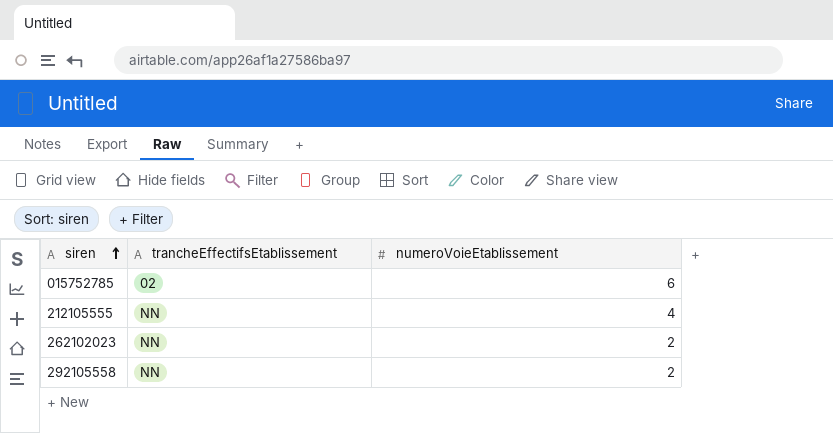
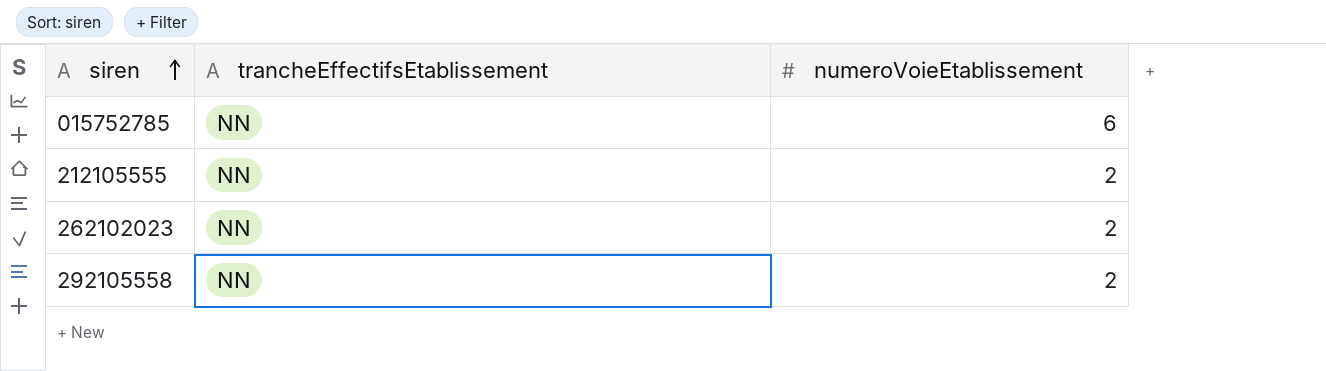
015752785 | trancheEffectifsEtablissement: 02 -> NN
212105555 | numeroVoieEtablissement: 4 -> 2

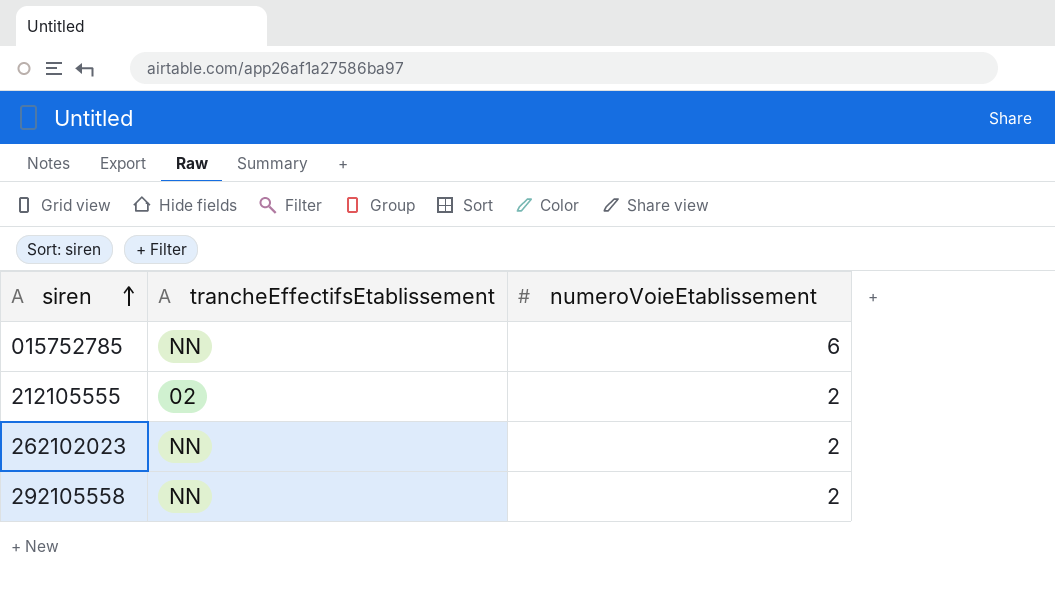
212105555 | trancheEffectifsEtablissement: NN -> 02

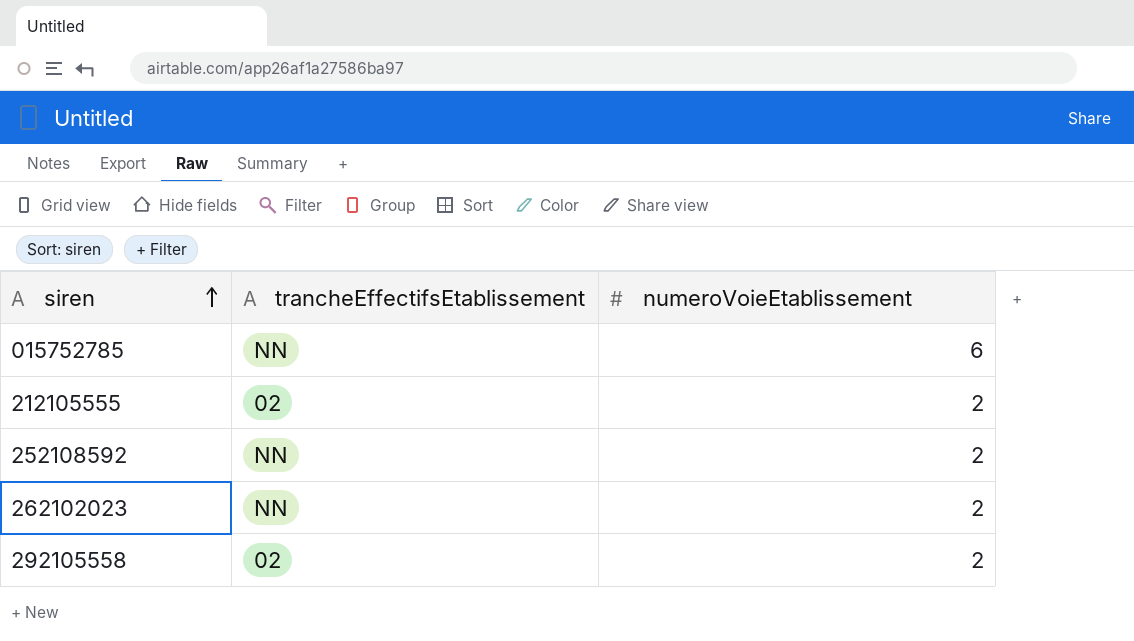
row 252108592: none -> NN | 2
292105558 | trancheEffectifsEtablissement: NN -> 02

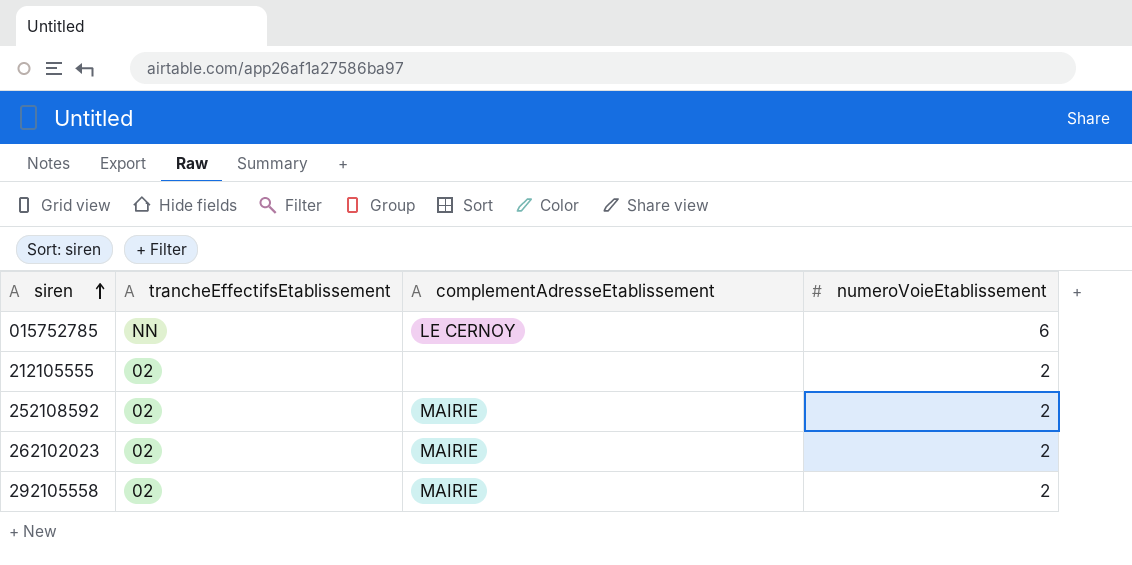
column complementAdresseEtablissement | position: none -> 3
252108592 | trancheEffectifsEtablissement: NN -> 02
262102023 | trancheEffectifsEtablissement: NN -> 02

